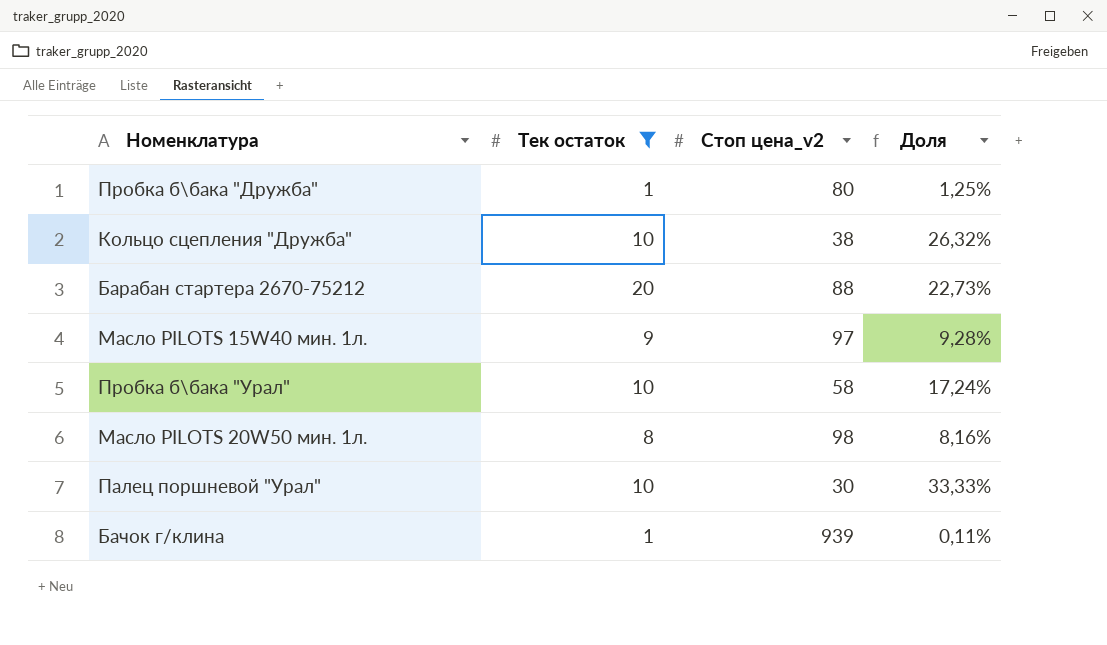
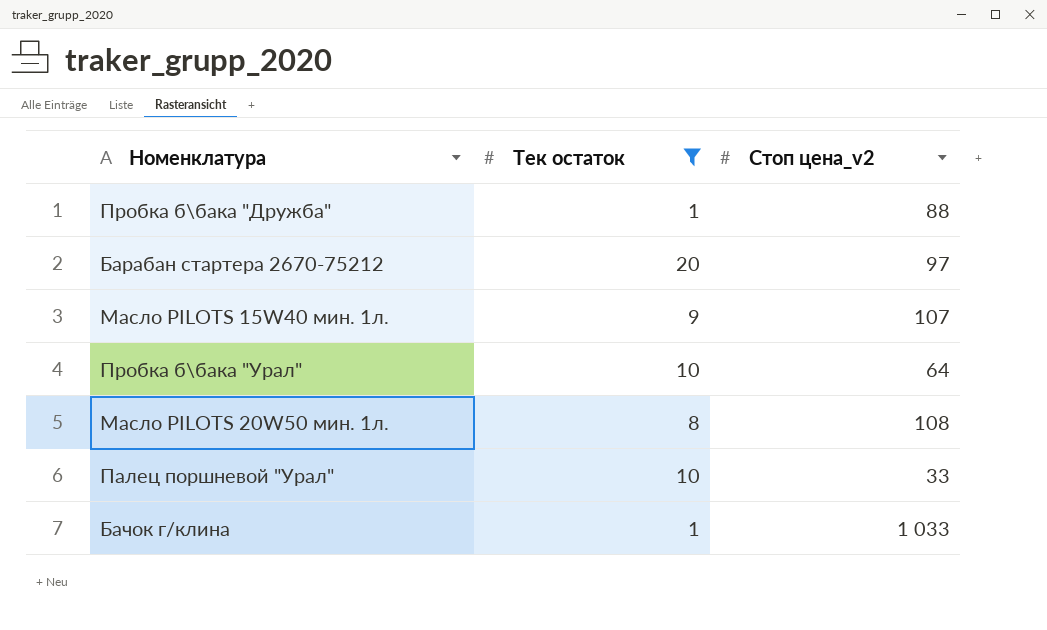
column Доля | formula: [Тек остаток] / [Стоп цена_v2] -> none
row Кольцо сцепления "Дружба": 10 | 38 | 26,32% -> none
Пробка б\бака "Дружба" | Стоп цена_v2: 80 -> 88
Барабан стартера 2670-75212 | Стоп цена_v2: 88 -> 97
Масло PILOTS 15W40 мин. 1л. | Стоп цена_v2: 97 -> 107
Пробка б\бака "Урал" | Стоп цена_v2: 58 -> 64
Масло PILOTS 20W50 мин. 1л. | Стоп цена_v2: 98 -> 108
Палец поршневой "Урал" | Стоп цена_v2: 30 -> 33
Бачок г/клина | Стоп цена_v2: 939 -> 1 033

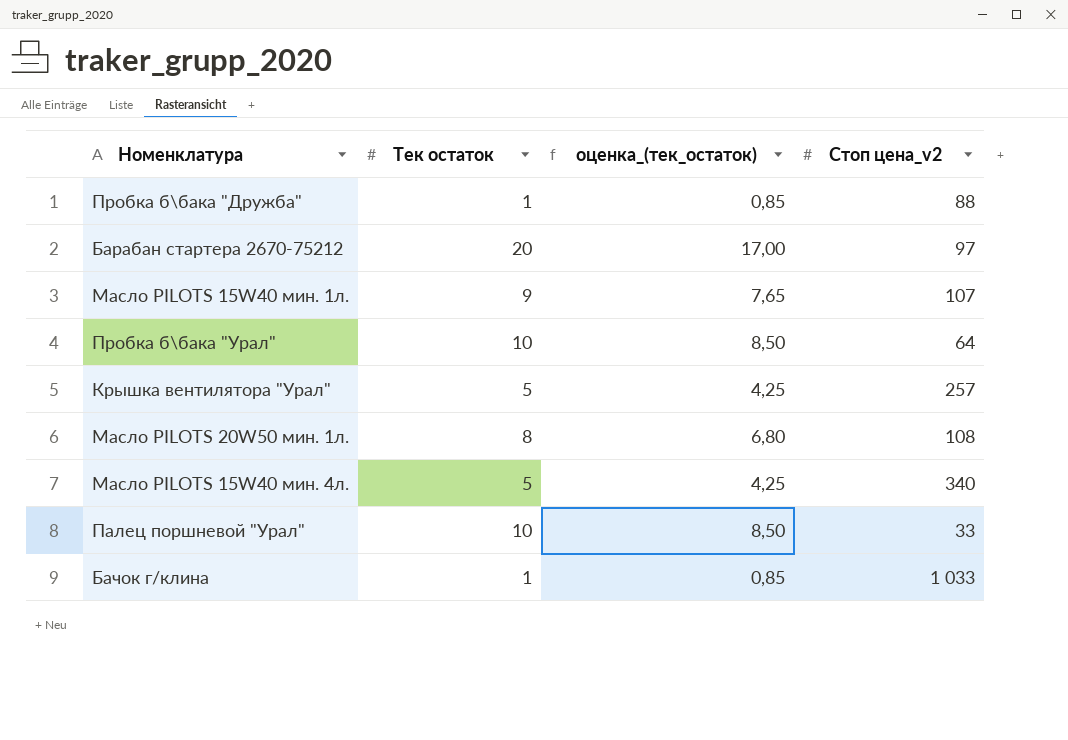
filter: Тек остаток != 5 -> none
column оценка_(тек_остаток) | formula: none -> [Тек остаток] * 0,85

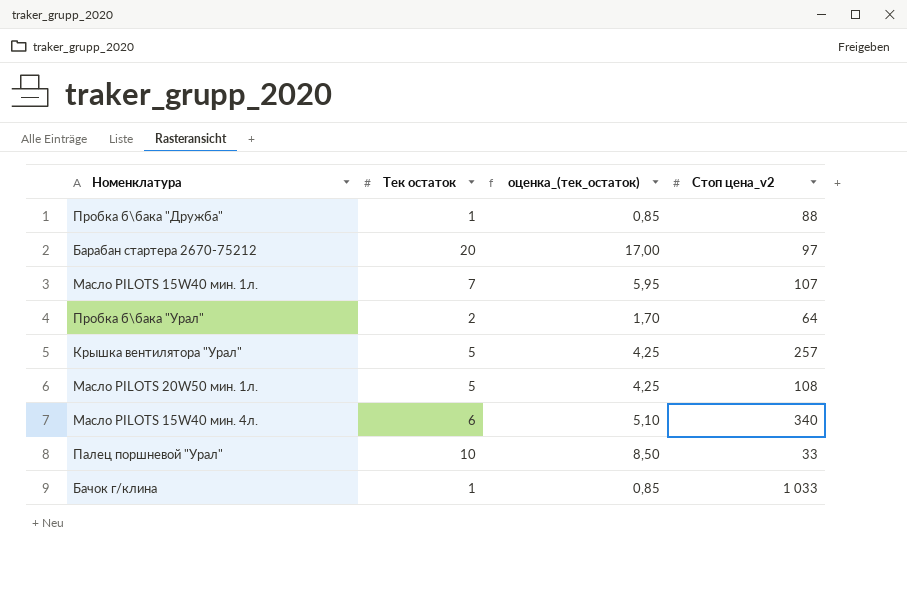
Масло PILOTS 15W40 мин. 1л. | Тек остаток: 9 -> 7
Масло PILOTS 15W40 мин. 1л. | оценка_(тек_остаток): 7,65 -> 5,95
Пробка б\бака "Урал" | Тек остаток: 10 -> 2
Пробка б\бака "Урал" | оценка_(тек_остаток): 8,50 -> 1,70
Масло PILOTS 20W50 мин. 1л. | Тек остаток: 8 -> 5
Масло PILOTS 20W50 мин. 1л. | оценка_(тек_остаток): 6,80 -> 4,25
Масло PILOTS 15W40 мин. 4л. | Тек остаток: 5 -> 6
Масло PILOTS 15W40 мин. 4л. | оценка_(тек_остаток): 4,25 -> 5,10

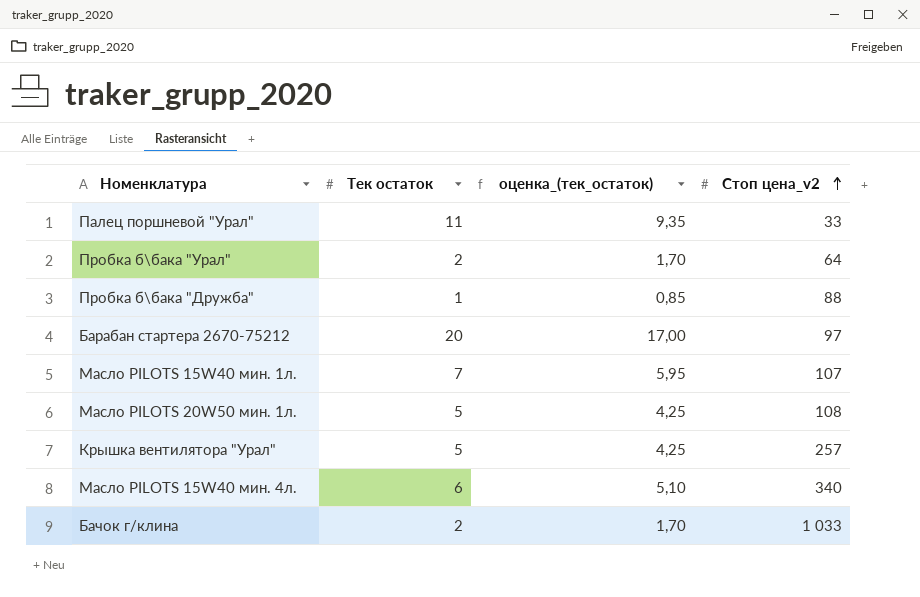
row order: none -> Стоп цена_v2 ascending
Палец поршневой "Урал" | Тек остаток: 10 -> 11
Палец поршневой "Урал" | оценка_(тек_остаток): 8,50 -> 9,35
Бачок г/клина | Тек остаток: 1 -> 2
Бачок г/клина | оценка_(тек_остаток): 0,85 -> 1,70

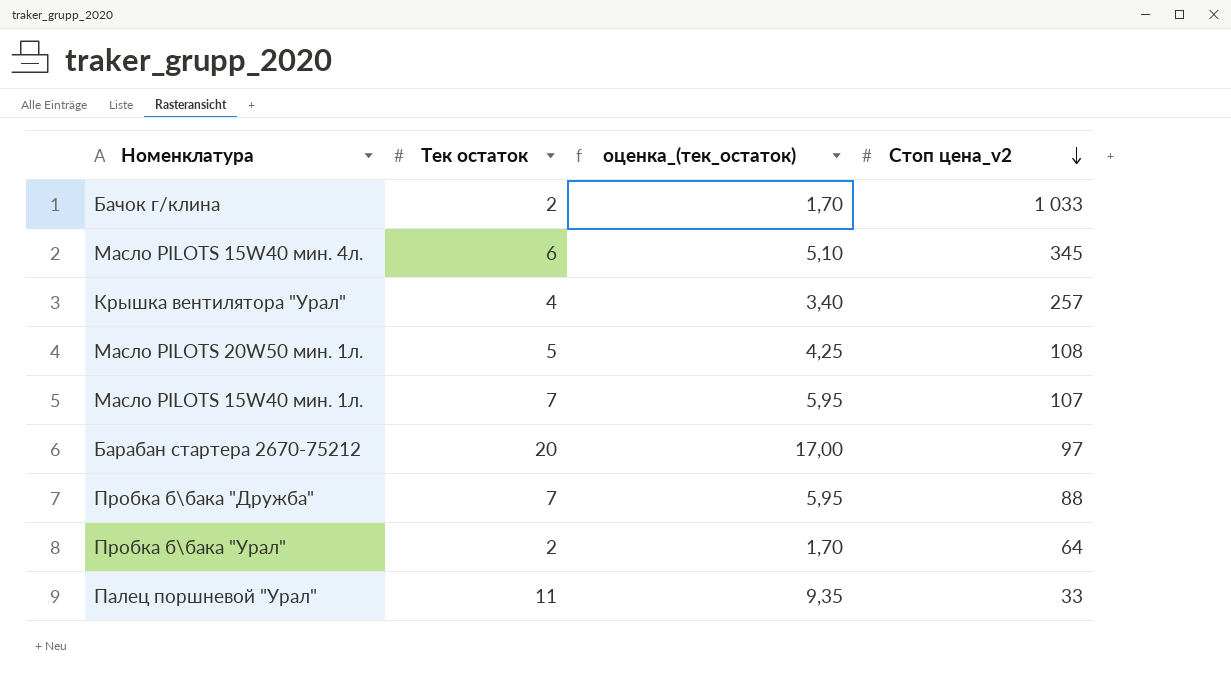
row order: Стоп цена_v2 ascending -> Стоп цена_v2 descending
Масло PILOTS 15W40 мин. 4л. | Стоп цена_v2: 340 -> 345
Крышка вентилятора "Урал" | Тек остаток: 5 -> 4
Крышка вентилятора "Урал" | оценка_(тек_остаток): 4,25 -> 3,40
Пробка б\бака "Дружба" | Тек остаток: 1 -> 7
Пробка б\бака "Дружба" | оценка_(тек_остаток): 0,85 -> 5,95

